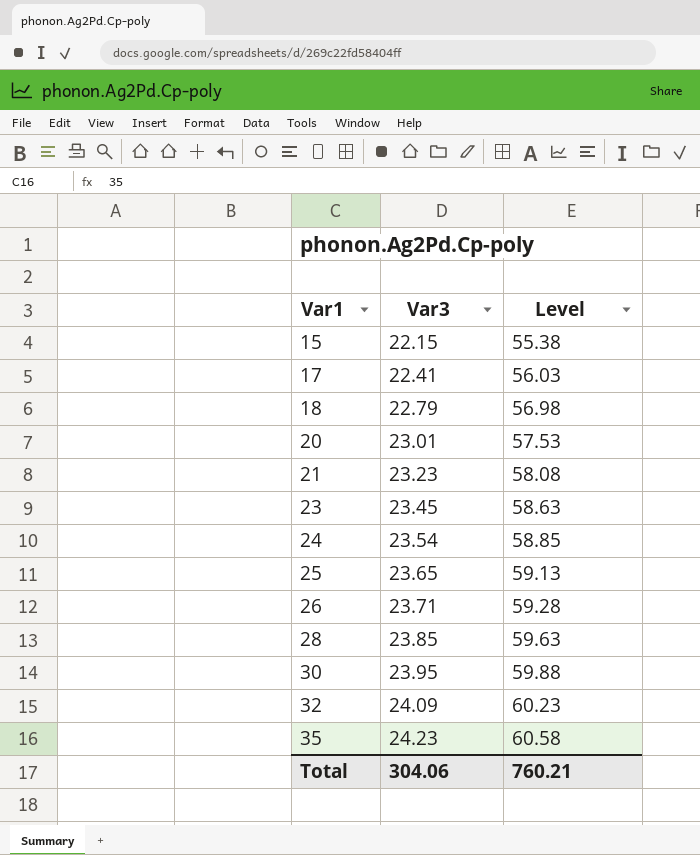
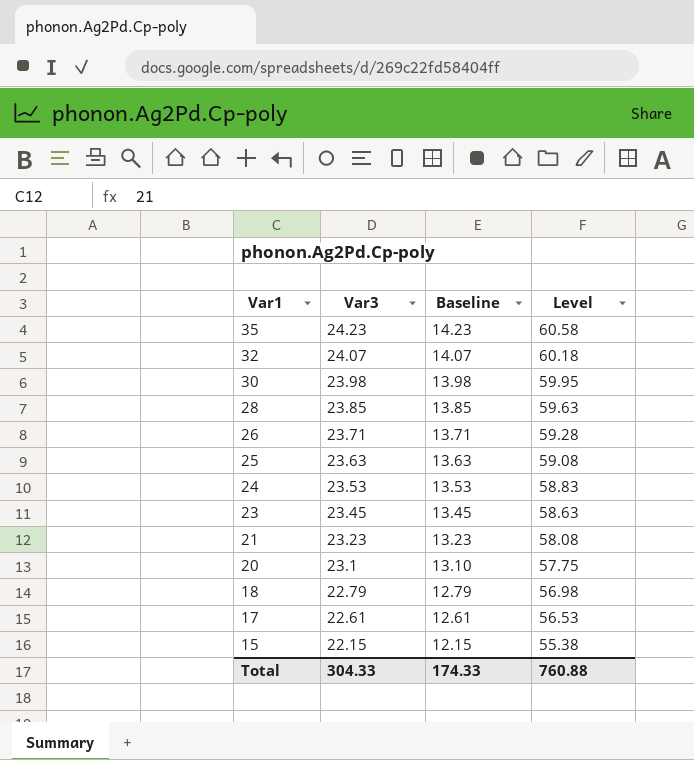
row order: Var1 ascending -> Var1 descending
column Baseline | formula: none -> [Var3] - 10
32 | Var3: 24.09 -> 24.07
32 | Level: 60.23 -> 60.18
30 | Var3: 23.95 -> 23.98
30 | Level: 59.88 -> 59.95
25 | Var3: 23.65 -> 23.63
25 | Level: 59.13 -> 59.08
24 | Var3: 23.54 -> 23.53
24 | Level: 58.85 -> 58.83
20 | Var3: 23.01 -> 23.1
20 | Level: 57.53 -> 57.75
17 | Var3: 22.41 -> 22.61
17 | Level: 56.03 -> 56.53
Total | Var3: 304.06 -> 304.33
Total | Level: 760.21 -> 760.88

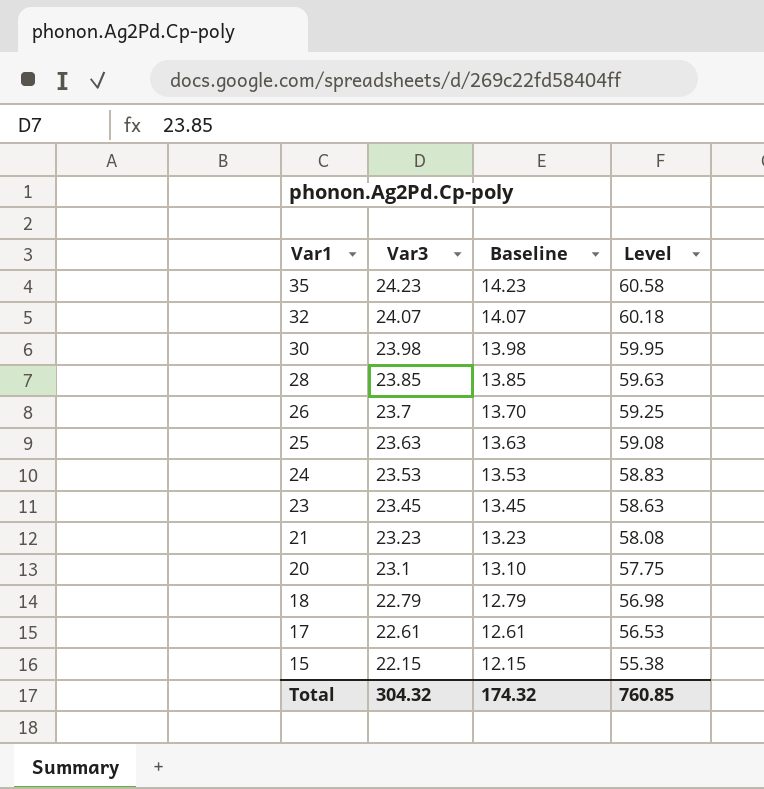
26 | Var3: 23.71 -> 23.7
26 | Baseline: 13.71 -> 13.70
26 | Level: 59.28 -> 59.25
Total | Var3: 304.33 -> 304.32
Total | Baseline: 174.33 -> 174.32
Total | Level: 760.88 -> 760.85

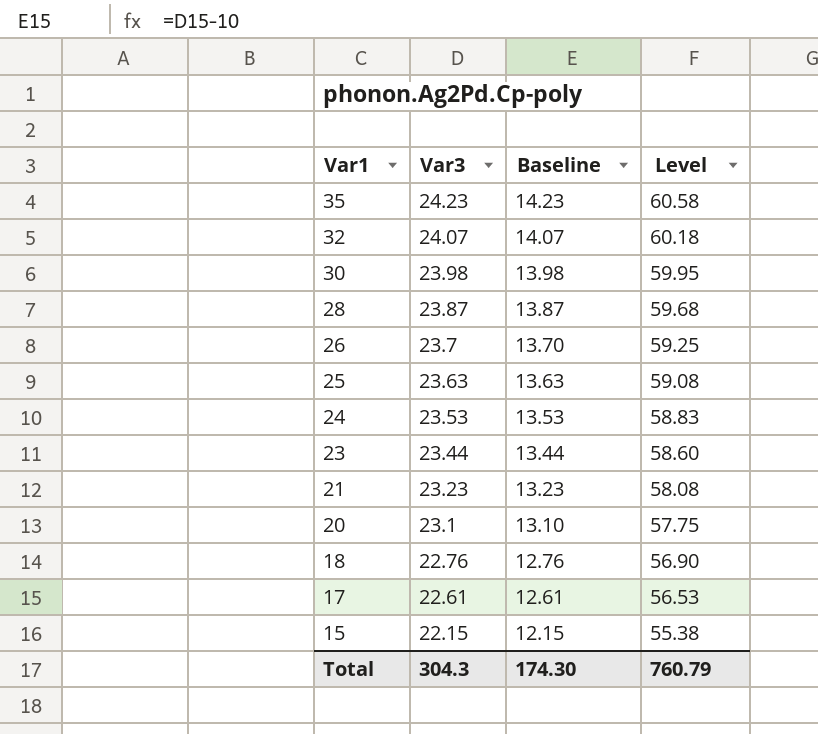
28 | Var3: 23.85 -> 23.87
28 | Baseline: 13.85 -> 13.87
28 | Level: 59.63 -> 59.68
23 | Var3: 23.45 -> 23.44
23 | Baseline: 13.45 -> 13.44
23 | Level: 58.63 -> 58.60
18 | Var3: 22.79 -> 22.76
18 | Baseline: 12.79 -> 12.76
18 | Level: 56.98 -> 56.90
Total | Var3: 304.32 -> 304.3
Total | Baseline: 174.32 -> 174.30
Total | Level: 760.85 -> 760.79

